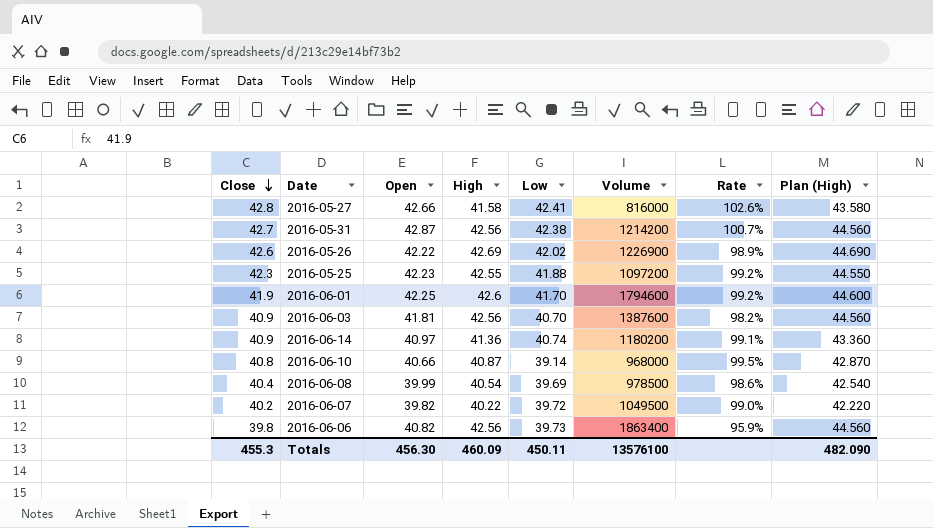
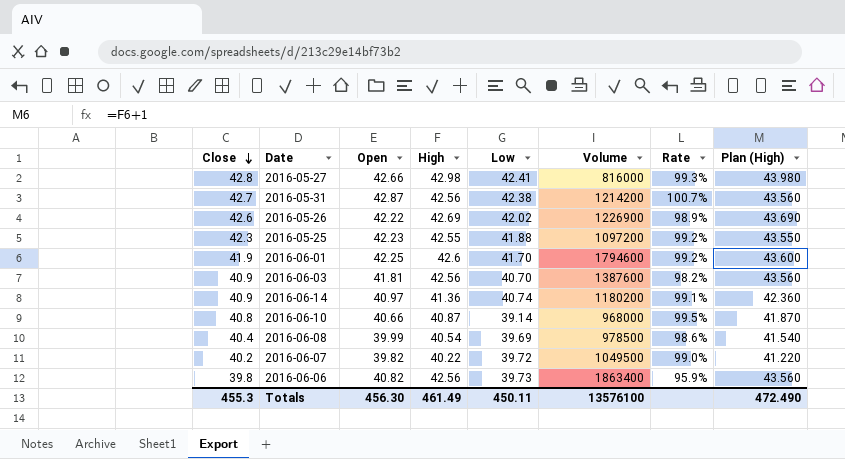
column Plan (High) | formula: [High] + 2 -> [High] + 1
2016-05-27 | High: 41.58 -> 42.98
2016-05-27 | Rate: 102.6% -> 99.3%
Totals | High: 460.09 -> 461.49
Totals | Plan (High): 482.090 -> 472.490

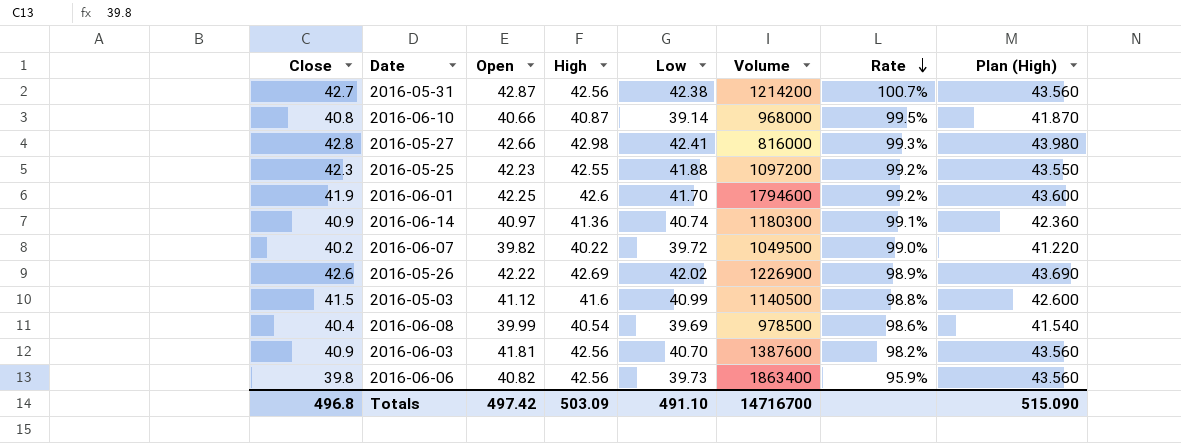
row order: Close descending -> Rate descending
2016-06-14 | Volume: 1180200 -> 1180300
row 2016-05-03: none -> 41.5 | 41.12 | 41.6 | 40.99 | 1140500 | 98.8% | 42.600
Totals | Close: 455.3 -> 496.8
Totals | Open: 456.30 -> 497.42
Totals | High: 461.49 -> 503.09
Totals | Low: 450.11 -> 491.10
Totals | Volume: 13576100 -> 14716700
Totals | Plan (High): 472.490 -> 515.090

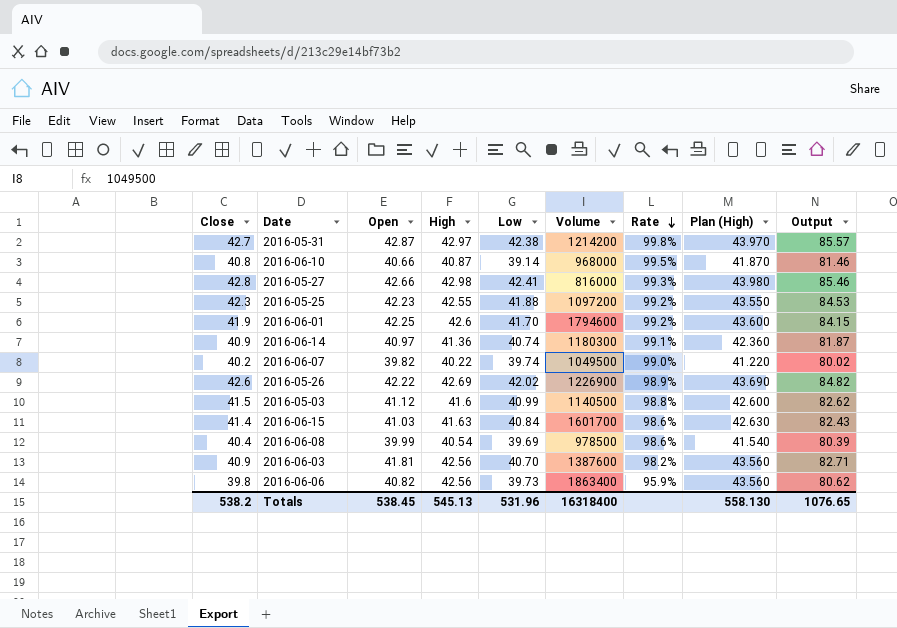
column Output | formula: none -> [Close] + [Open]
2016-05-31 | High: 42.56 -> 42.97
2016-05-31 | Rate: 100.7% -> 99.8%
2016-05-31 | Plan (High): 43.560 -> 43.970
2016-06-07 | Low: 39.72 -> 39.74
row 2016-06-15: none -> 41.4 | 41.03 | 41.63 | 40.84 | 1601700 | 98.6% | 42.630 | 82.43
Totals | Close: 496.8 -> 538.2
Totals | Open: 497.42 -> 538.45
Totals | High: 503.09 -> 545.13
Totals | Low: 491.10 -> 531.96
Totals | Volume: 14716700 -> 16318400
Totals | Plan (High): 515.090 -> 558.130

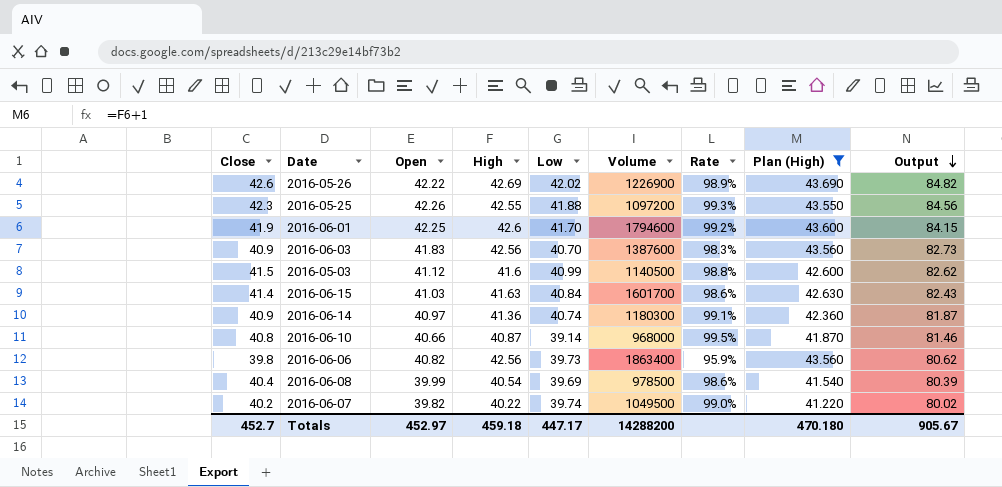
filter: none -> Plan (High) <= 43.690
row order: Rate descending -> Output descending
2016-05-25 | Open: 42.23 -> 42.26
2016-05-25 | Rate: 99.2% -> 99.3%
2016-05-25 | Output: 84.53 -> 84.56
2016-06-03 | Open: 41.81 -> 41.83
2016-06-03 | Rate: 98.2% -> 98.3%
2016-06-03 | Output: 82.71 -> 82.73
Totals | Close: 538.2 -> 452.7
Totals | Open: 538.45 -> 452.97
Totals | High: 545.13 -> 459.18
Totals | Low: 531.96 -> 447.17
Totals | Volume: 16318400 -> 14288200
Totals | Plan (High): 558.130 -> 470.180
Totals | Output: 1076.65 -> 905.67

